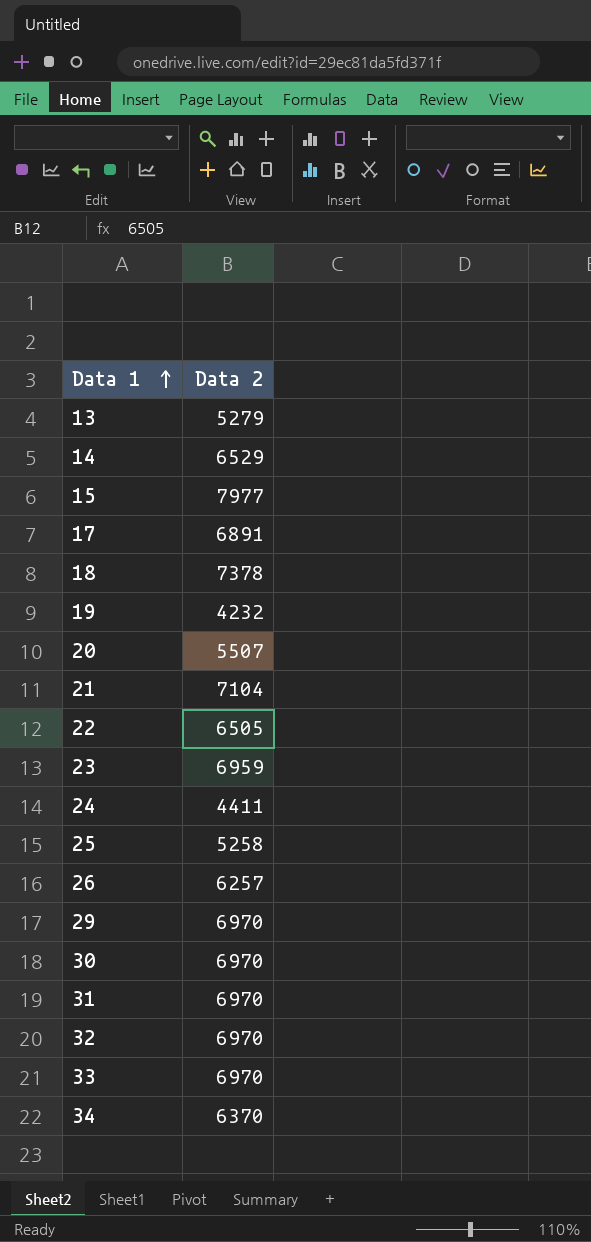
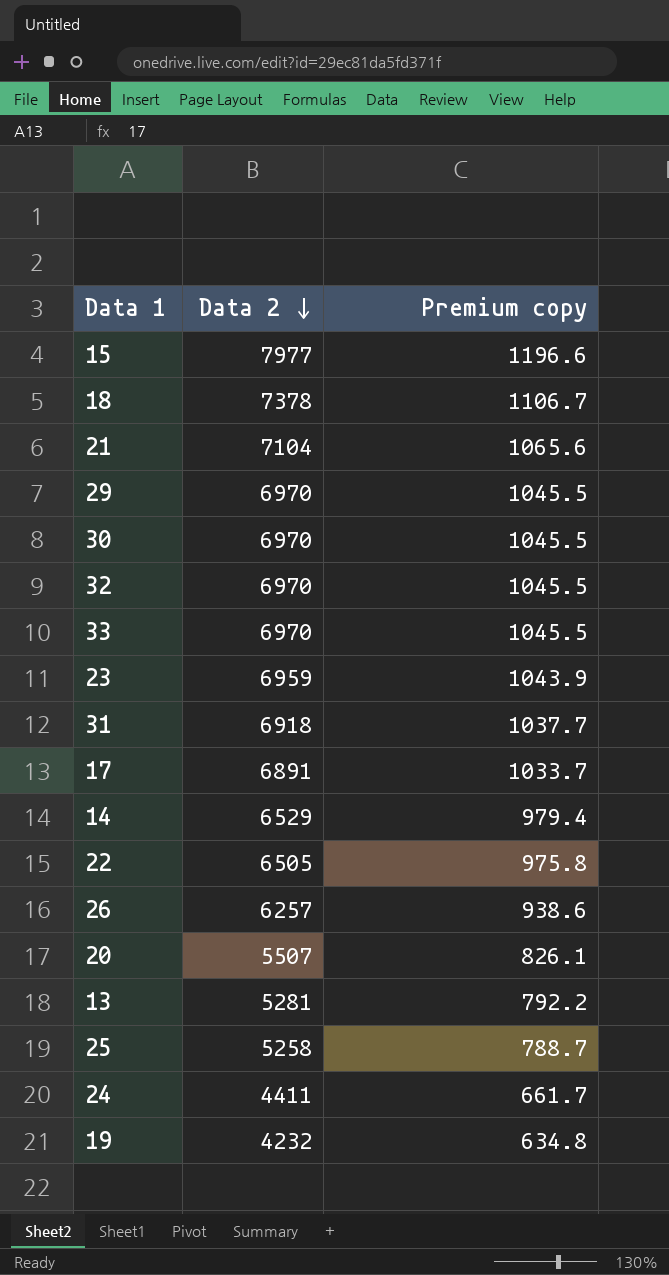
row order: Data 1 ascending -> Data 2 descending
column Premium copy | formula: none -> [Data 2] * 0.15
row 34: 6370 -> none
31 | Data 2: 6970 -> 6918
13 | Data 2: 5279 -> 5281

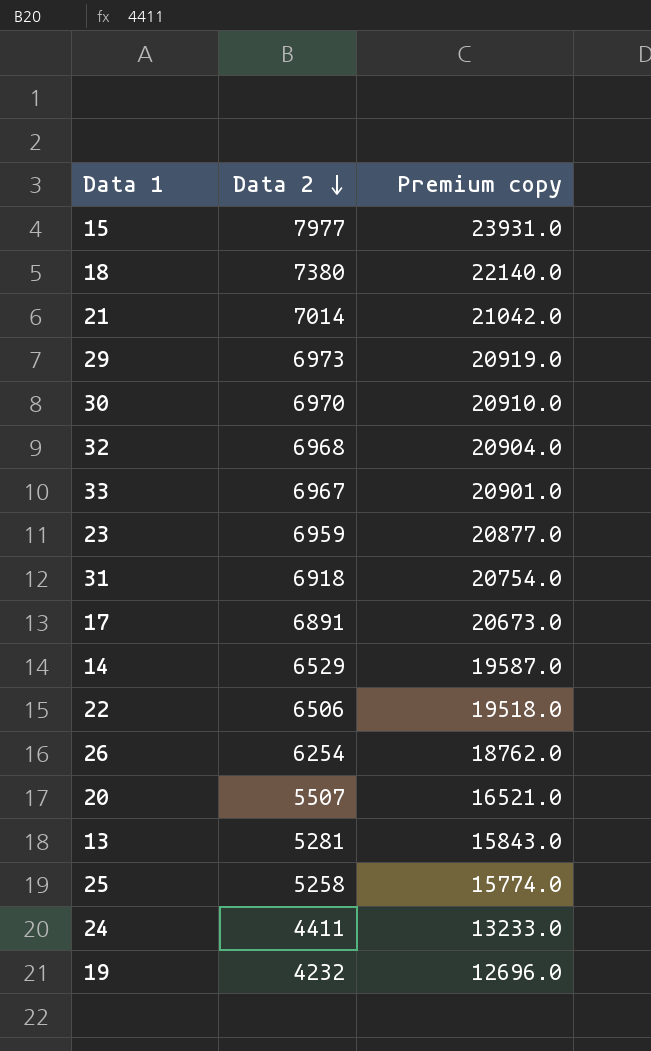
column Premium copy | formula: [Data 2] * 0.15 -> [Data 2] * 3
18 | Data 2: 7378 -> 7380
21 | Data 2: 7104 -> 7014
29 | Data 2: 6970 -> 6973
32 | Data 2: 6970 -> 6968
33 | Data 2: 6970 -> 6967
22 | Data 2: 6505 -> 6506
26 | Data 2: 6257 -> 6254

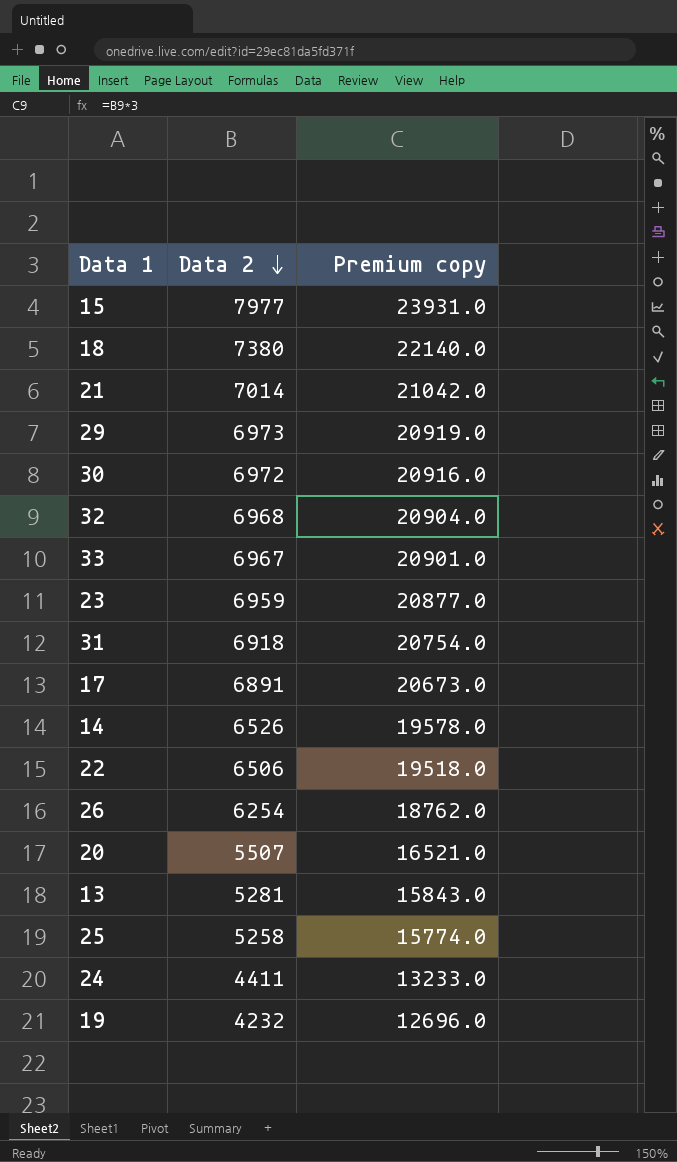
30 | Data 2: 6970 -> 6972
30 | Premium copy: 20910.0 -> 20916.0
14 | Data 2: 6529 -> 6526
14 | Premium copy: 19587.0 -> 19578.0

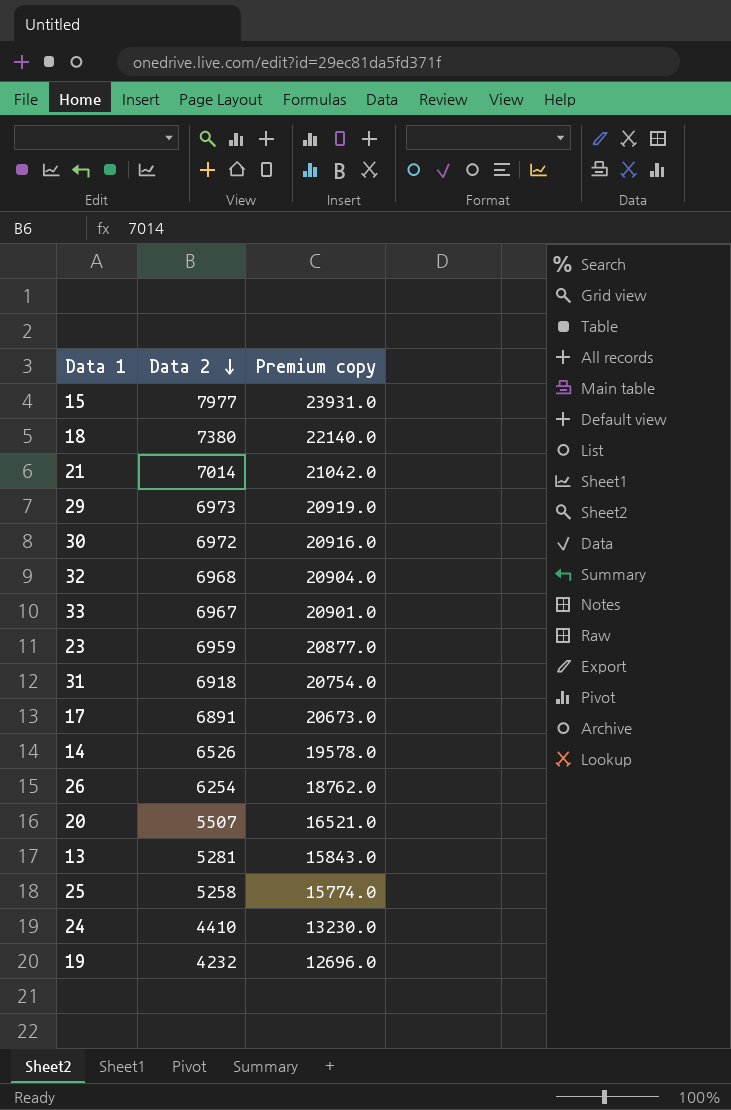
row 22: 6506 | 19518.0 -> none
24 | Data 2: 4411 -> 4410
24 | Premium copy: 13233.0 -> 13230.0

